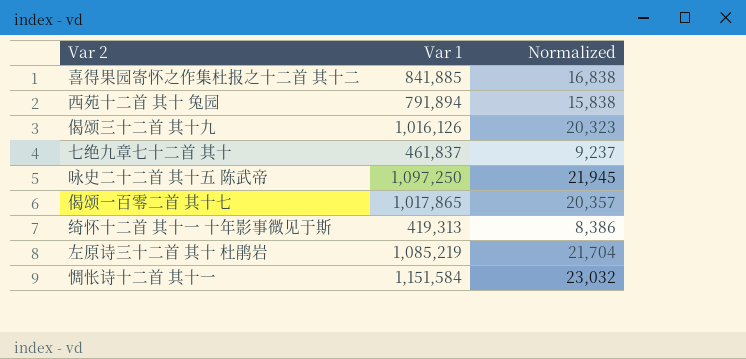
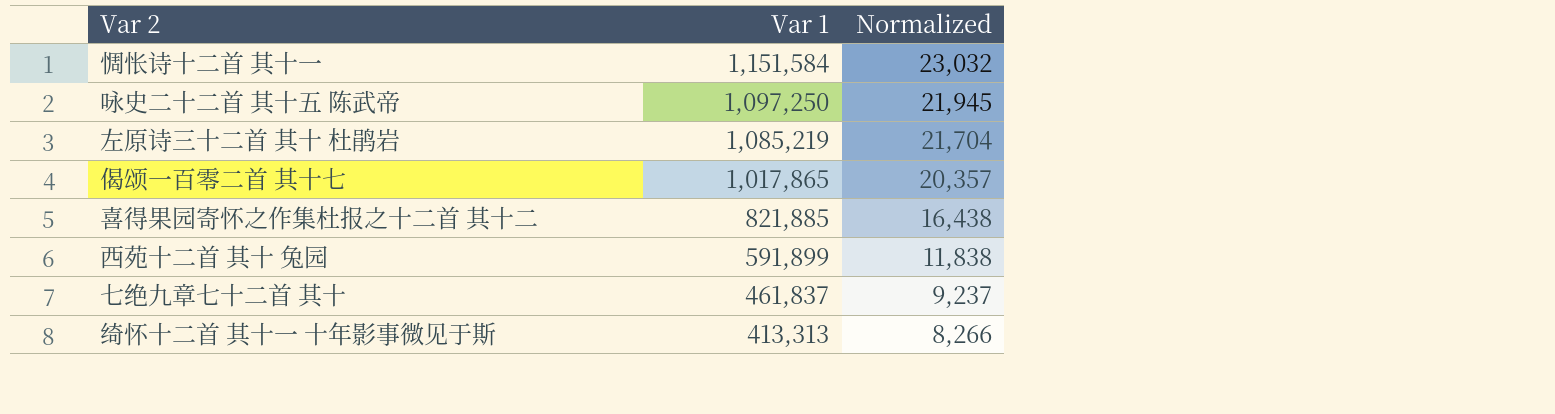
row order: none -> Var 1 descending
row 偈颂三十二首 其十九: 1,016,126 | 20,323 -> none
喜得果园寄怀之作集杜报之十二首 其十二 | Var 1: 841,885 -> 821,885
喜得果园寄怀之作集杜报之十二首 其十二 | Normalized: 16,838 -> 16,438
西苑十二首 其十 兔园 | Var 1: 791,894 -> 591,899
西苑十二首 其十 兔园 | Normalized: 15,838 -> 11,838
绮怀十二首 其十一 十年影事微见于斯 | Var 1: 419,313 -> 413,313
绮怀十二首 其十一 十年影事微见于斯 | Normalized: 8,386 -> 8,266

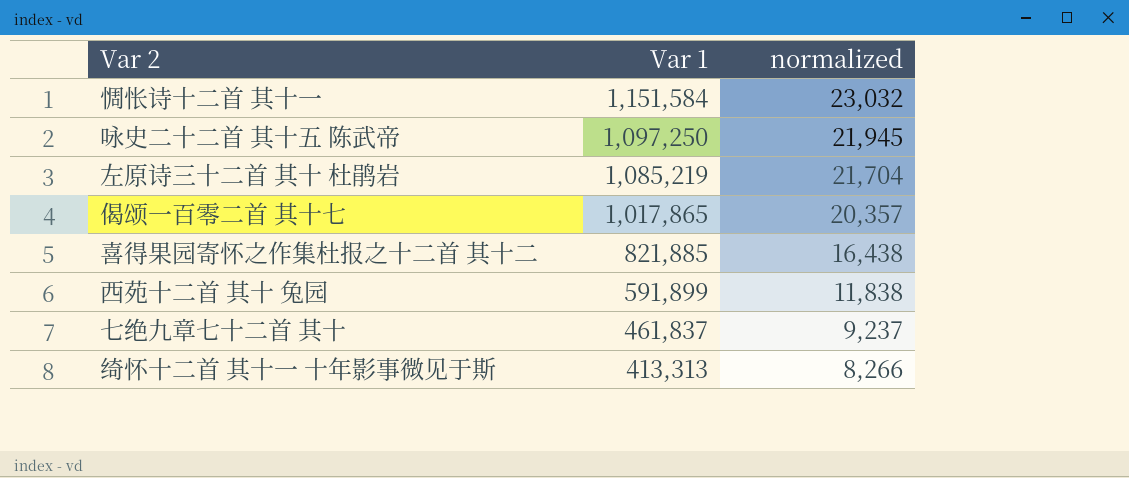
column name: Normalized -> normalized

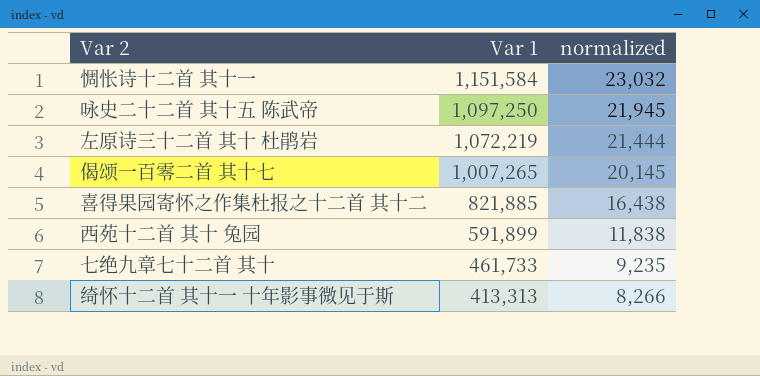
左原诗三十二首 其十 杜鹃岩 | Var 1: 1,085,219 -> 1,072,219
左原诗三十二首 其十 杜鹃岩 | normalized: 21,704 -> 21,444
偈颂一百零二首 其十七 | Var 1: 1,017,865 -> 1,007,265
偈颂一百零二首 其十七 | normalized: 20,357 -> 20,145
七绝九章七十二首 其十 | Var 1: 461,837 -> 461,733
七绝九章七十二首 其十 | normalized: 9,237 -> 9,235

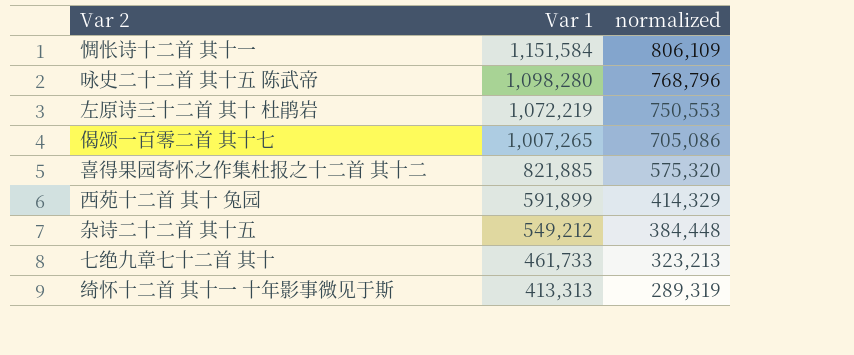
column normalized | formula: [Var 1] * 0.02 -> [Var 1] * 0.7
咏史二十二首 其十五 陈武帝 | Var 1: 1,097,250 -> 1,098,280
row 杂诗二十二首 其十五: none -> 549,212 | 384,448

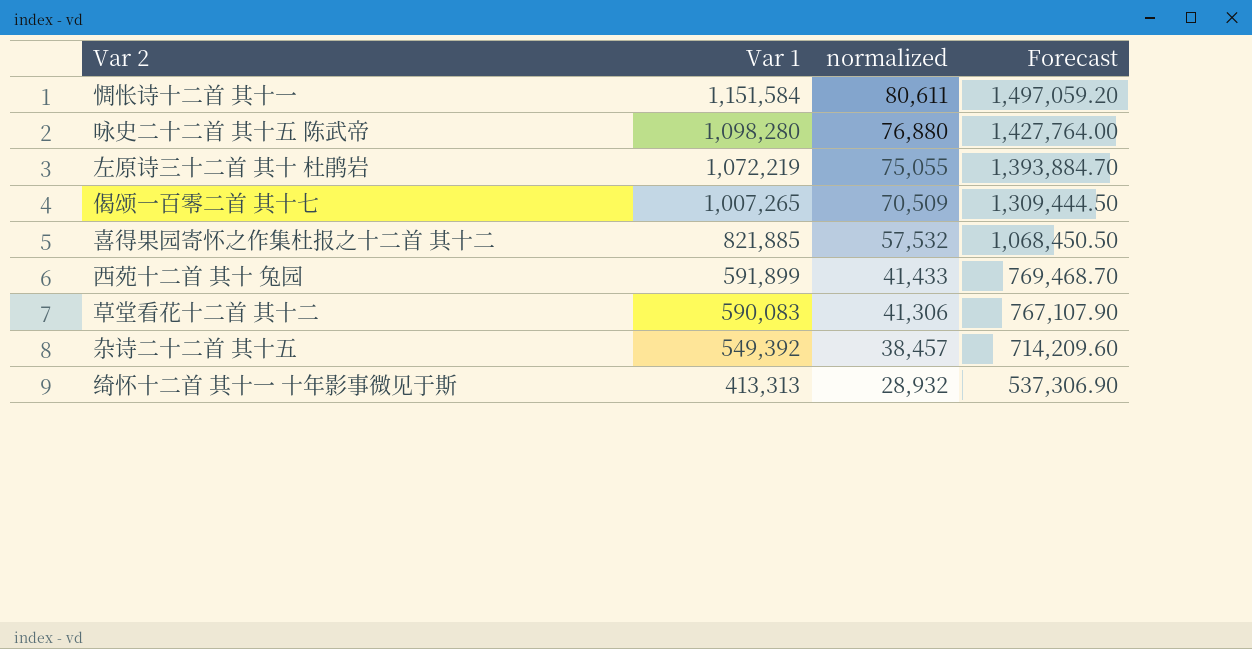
column normalized | formula: [Var 1] * 0.7 -> [Var 1] * 0.07
column Forecast | formula: none -> [Var 1] * 1.3
row 七绝九章七十二首 其十: 461,733 | 323,213 -> none
row 草堂看花十二首 其十二: none -> 590,083 | 41,306 | 767,107.90
杂诗二十二首 其十五 | Var 1: 549,212 -> 549,392

